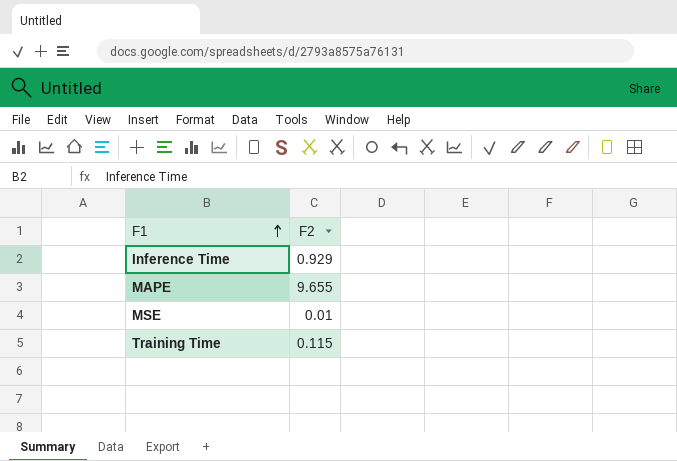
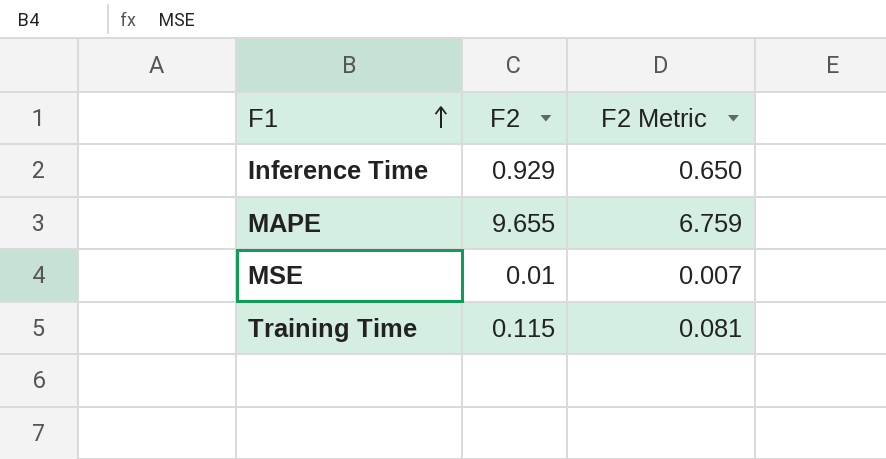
column F2 Metric | formula: none -> [F2] * 0.7

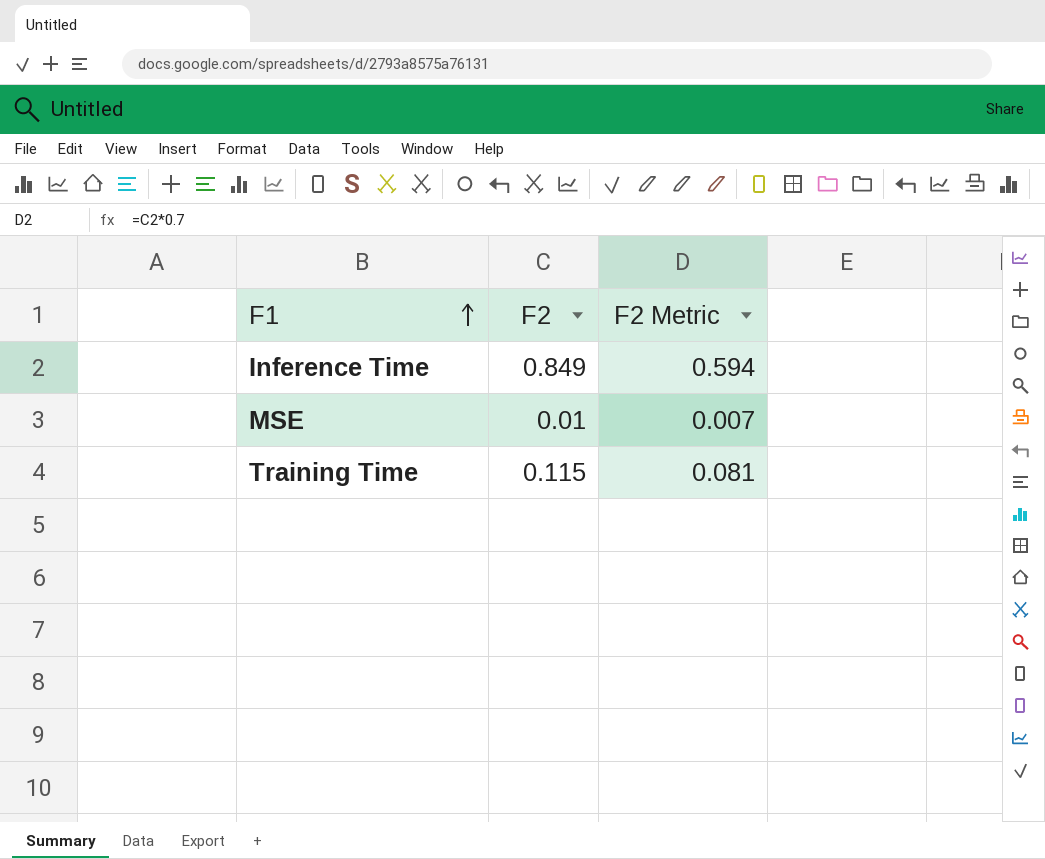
row MAPE: 9.655 | 6.759 -> none
Inference Time | F2: 0.929 -> 0.849
Inference Time | F2 Metric: 0.650 -> 0.594

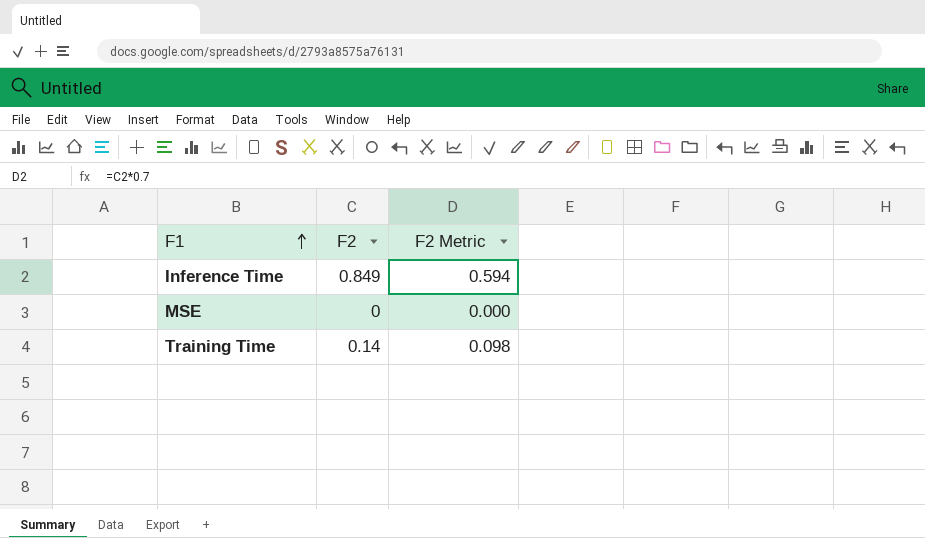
MSE | F2: 0.01 -> 0
MSE | F2 Metric: 0.007 -> 0.000
Training Time | F2: 0.115 -> 0.14
Training Time | F2 Metric: 0.081 -> 0.098

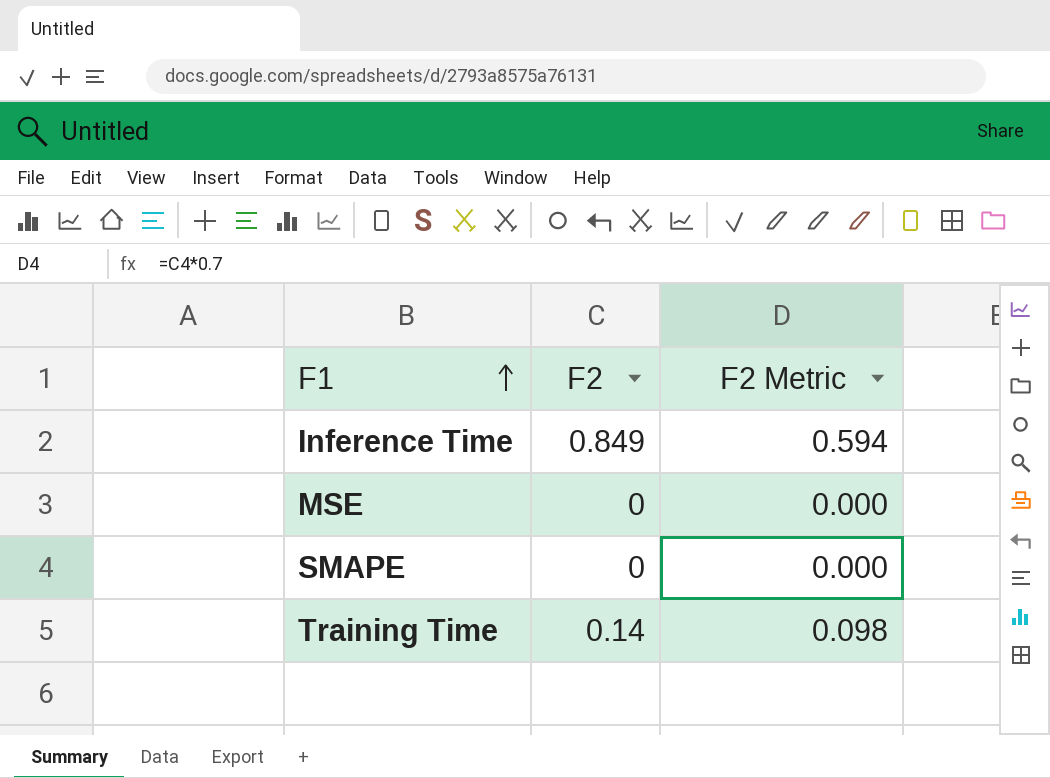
row SMAPE: none -> 0 | 0.000

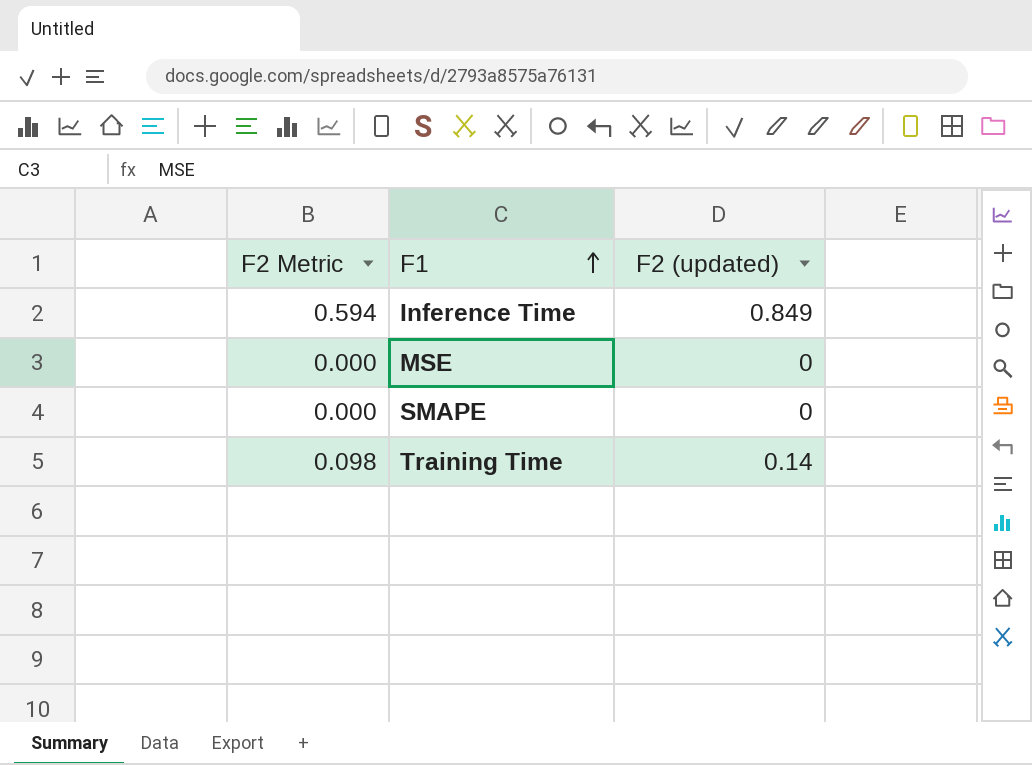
column F2 Metric | position: 3 -> 1
column name: F2 -> F2 (updated)

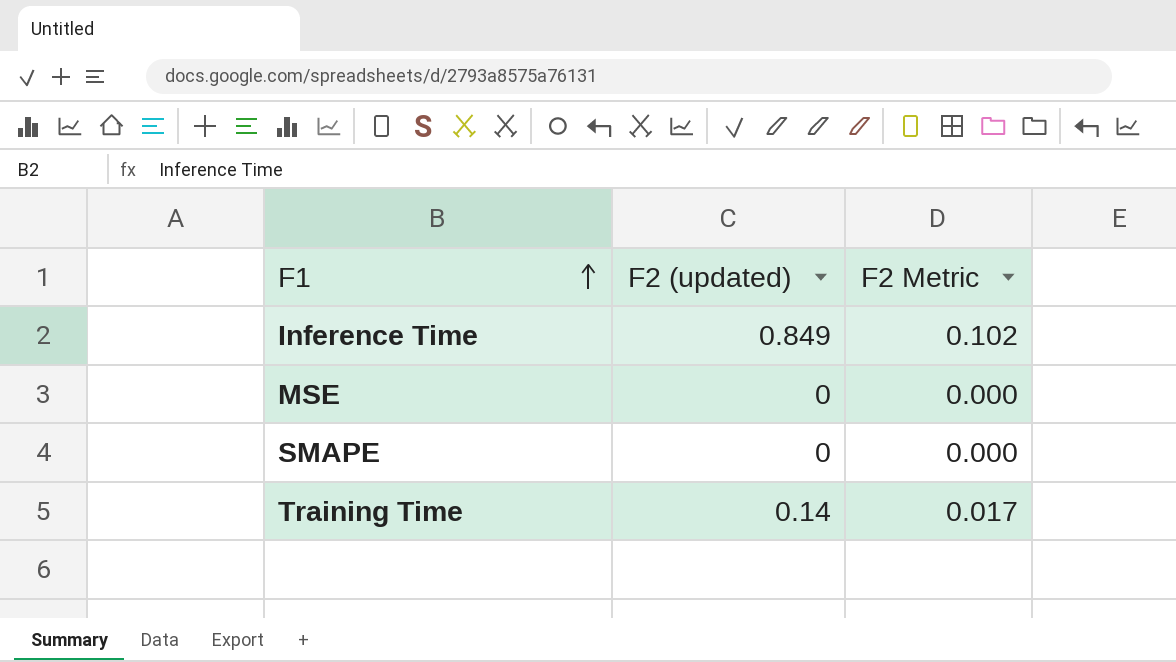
column F2 Metric | formula: [F2 (updated)] * 0.7 -> [F2 (updated)] * 0.12
column F2 Metric | position: 1 -> 3

